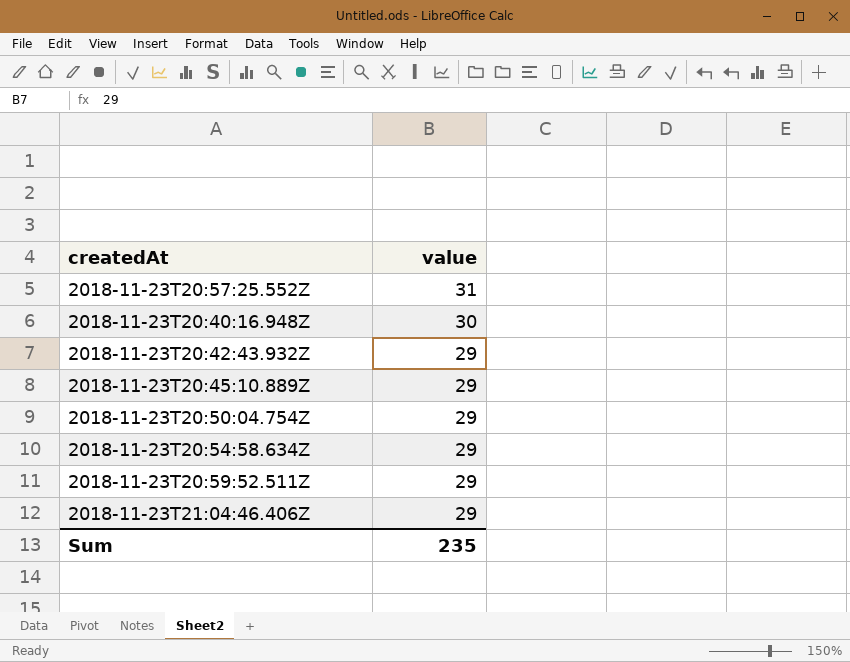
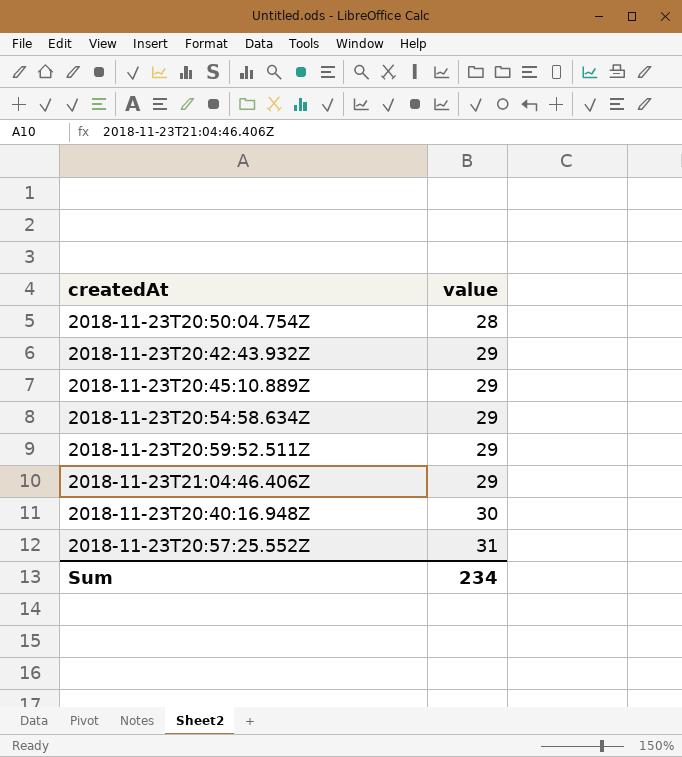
row order: value descending -> value ascending
2018-11-23T20:50:04.754Z | value: 29 -> 28
Sum | value: 235 -> 234

